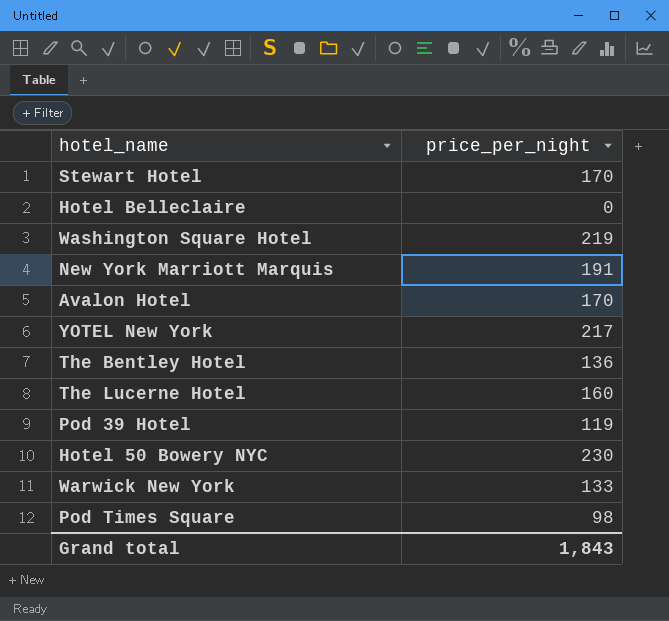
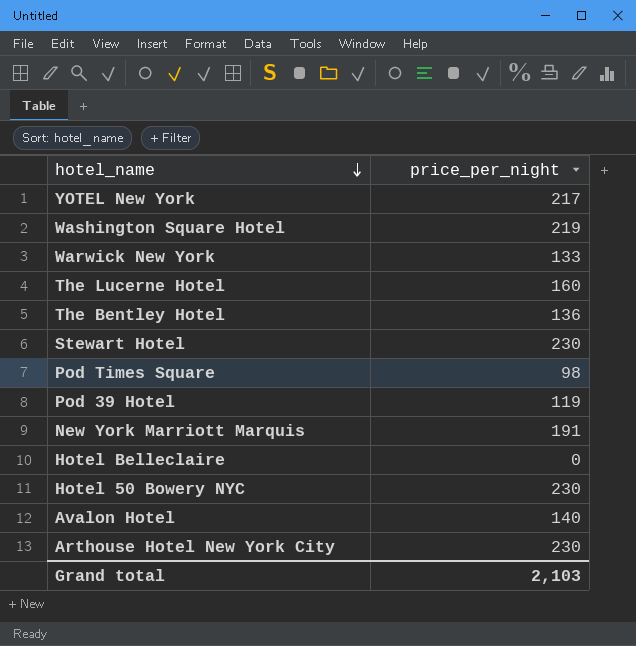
row order: none -> hotel_name descending
Stewart Hotel | price_per_night: 170 -> 230
Avalon Hotel | price_per_night: 170 -> 140
row Arthouse Hotel New York City: none -> 230
Grand total | price_per_night: 1,843 -> 2,103

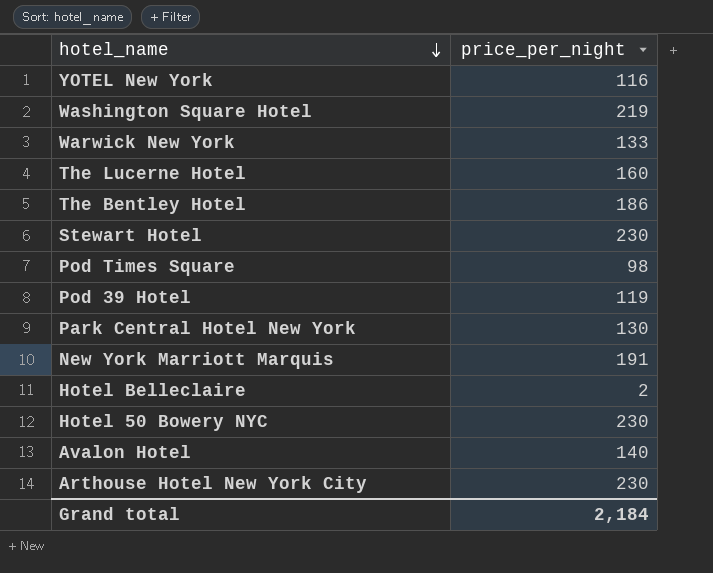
YOTEL New York | price_per_night: 217 -> 116
The Bentley Hotel | price_per_night: 136 -> 186
row Park Central Hotel New York: none -> 130
Hotel Belleclaire | price_per_night: 0 -> 2
Grand total | price_per_night: 2,103 -> 2,184

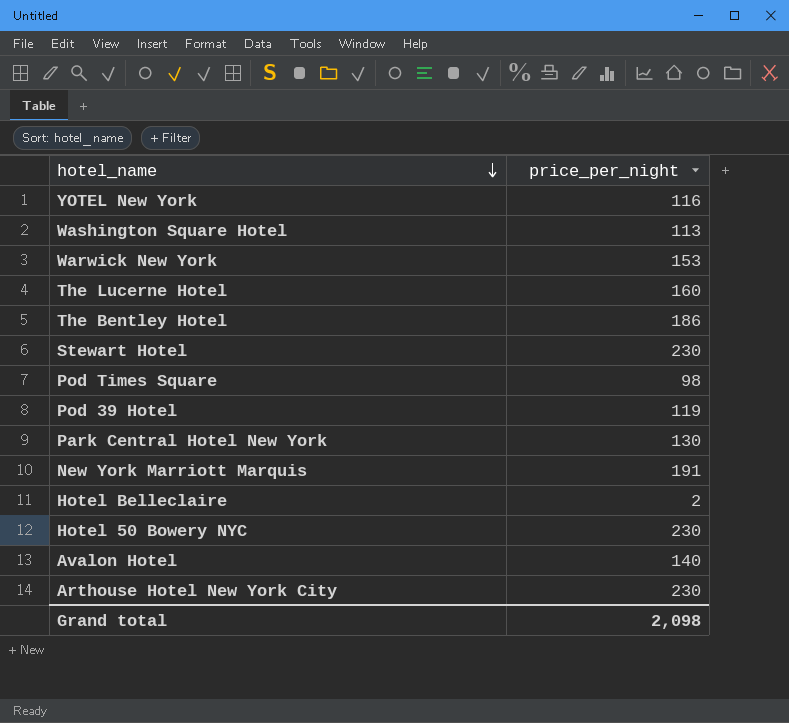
Washington Square Hotel | price_per_night: 219 -> 113
Warwick New York | price_per_night: 133 -> 153
Grand total | price_per_night: 2,184 -> 2,098

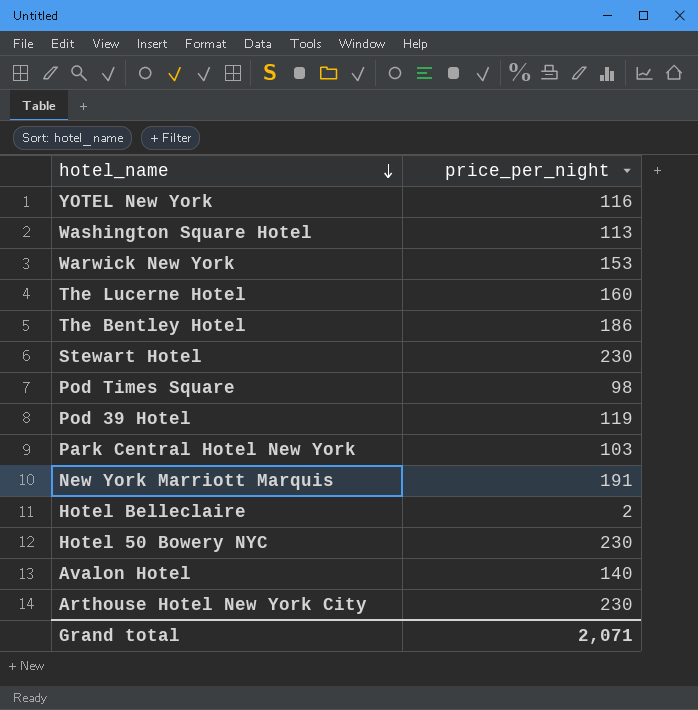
Park Central Hotel New York | price_per_night: 130 -> 103
Grand total | price_per_night: 2,098 -> 2,071

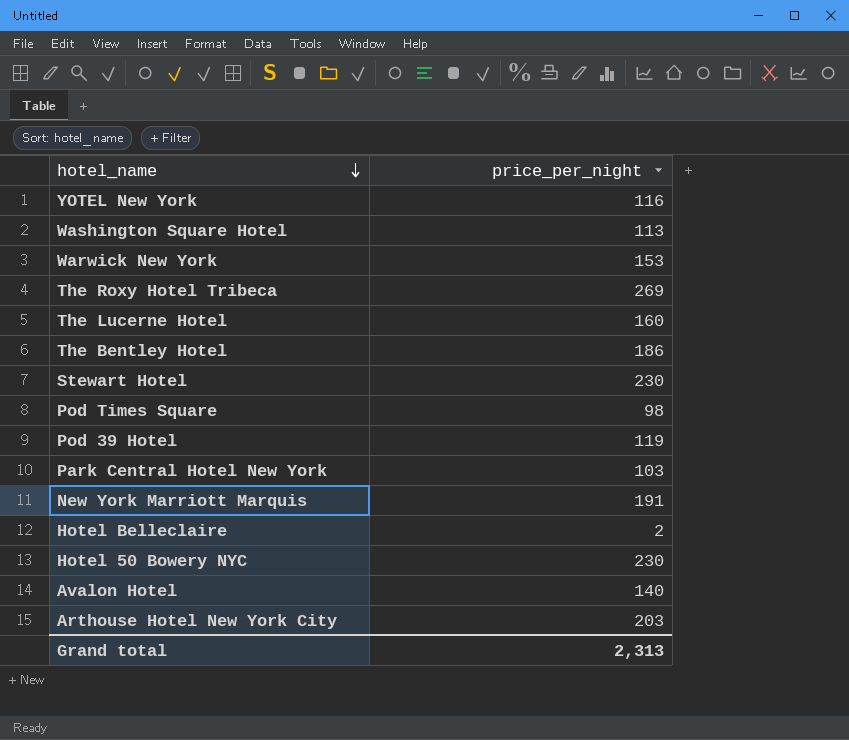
row The Roxy Hotel Tribeca: none -> 269
Arthouse Hotel New York City | price_per_night: 230 -> 203
Grand total | price_per_night: 2,071 -> 2,313

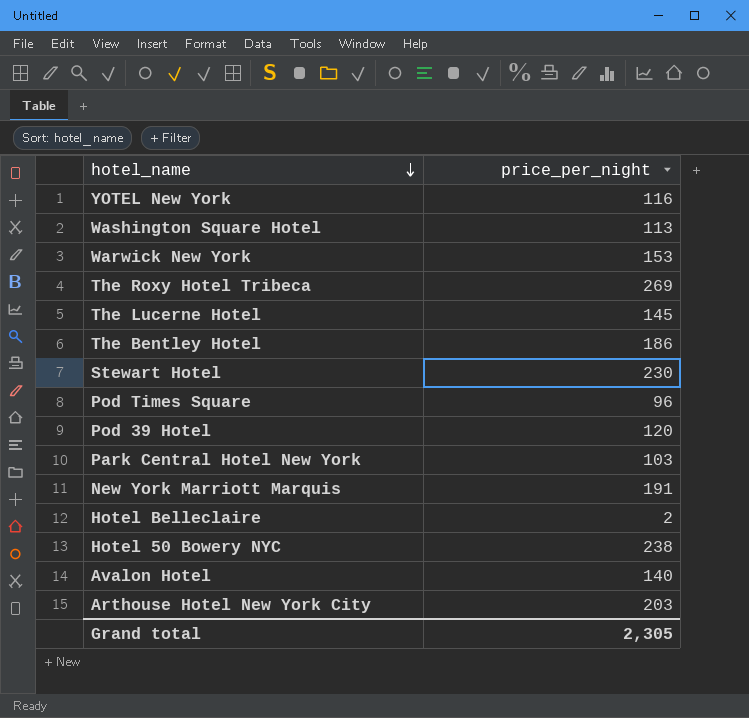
The Lucerne Hotel | price_per_night: 160 -> 145
Pod Times Square | price_per_night: 98 -> 96
Pod 39 Hotel | price_per_night: 119 -> 120
Hotel 50 Bowery NYC | price_per_night: 230 -> 238
Grand total | price_per_night: 2,313 -> 2,305

